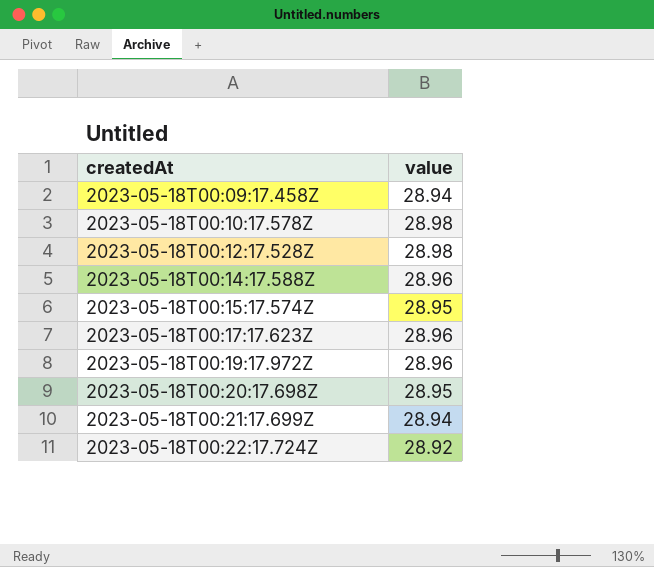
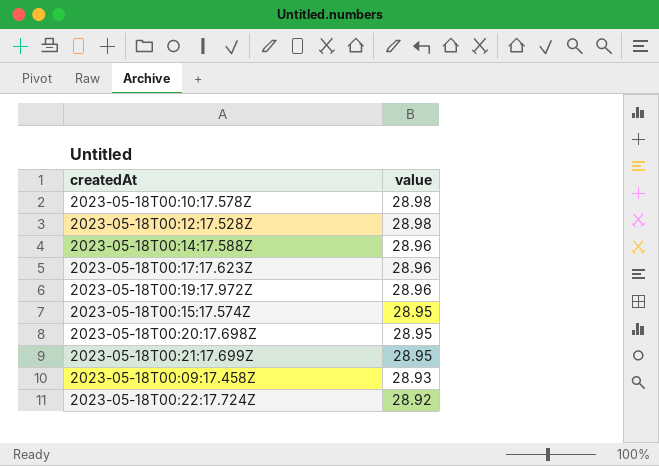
row order: createdAt ascending -> value descending
2023-05-18T00:21:17.699Z | value: 28.94 -> 28.95
2023-05-18T00:09:17.458Z | value: 28.94 -> 28.93

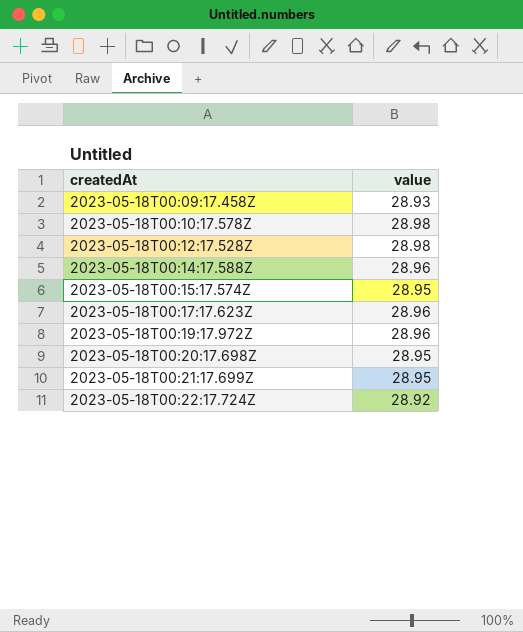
row order: value descending -> createdAt ascending

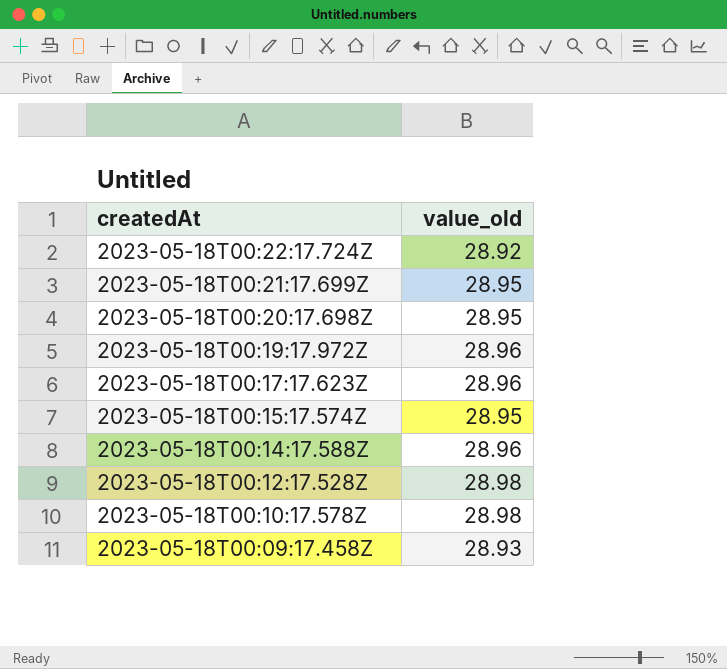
row order: createdAt ascending -> createdAt descending
column name: value -> value_old

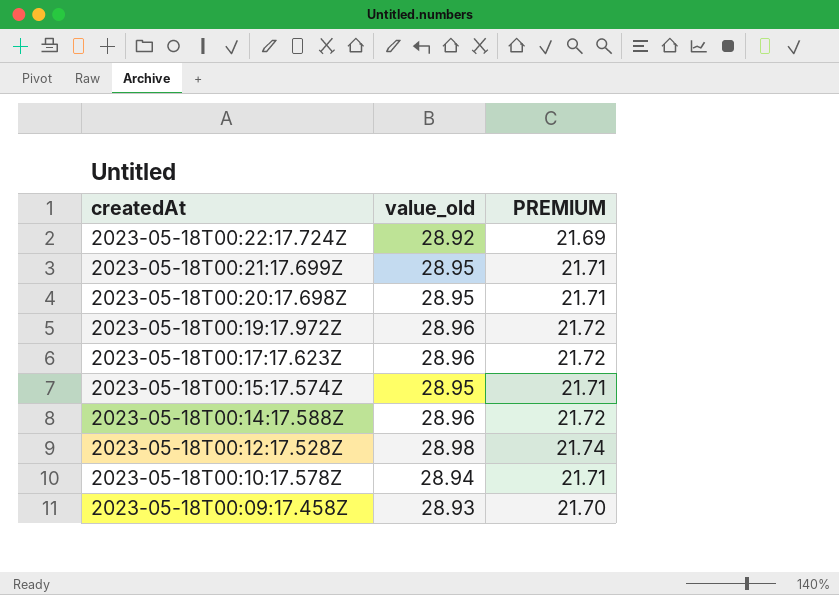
column PREMIUM | formula: none -> [value_old] * 0.75
2023-05-18T00:10:17.578Z | value_old: 28.98 -> 28.94

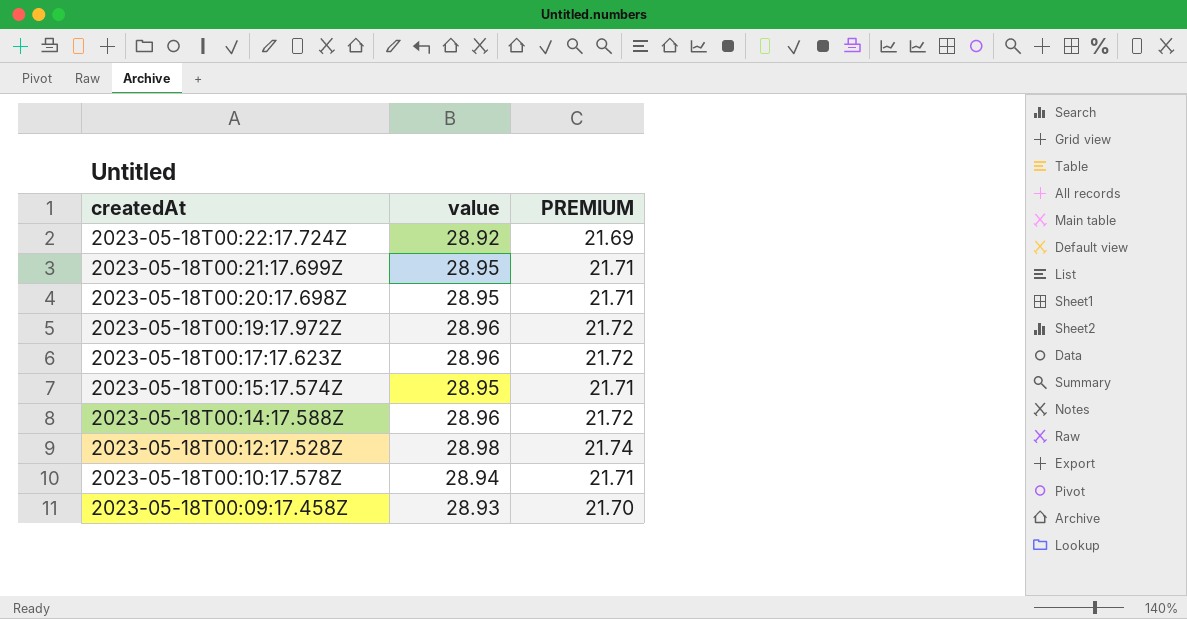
column name: value_old -> value

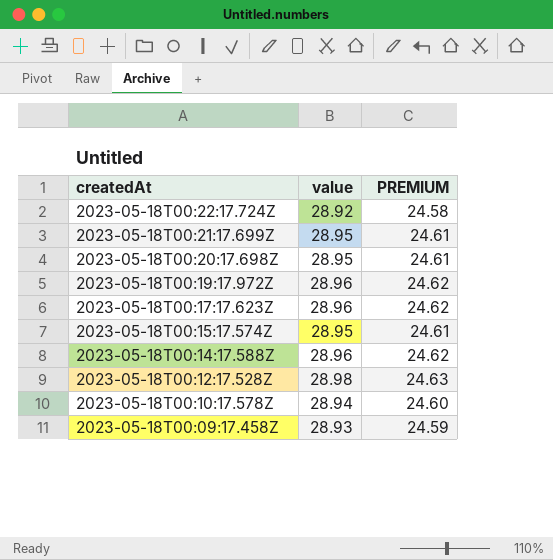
column PREMIUM | formula: [value] * 0.75 -> [value] * 0.85

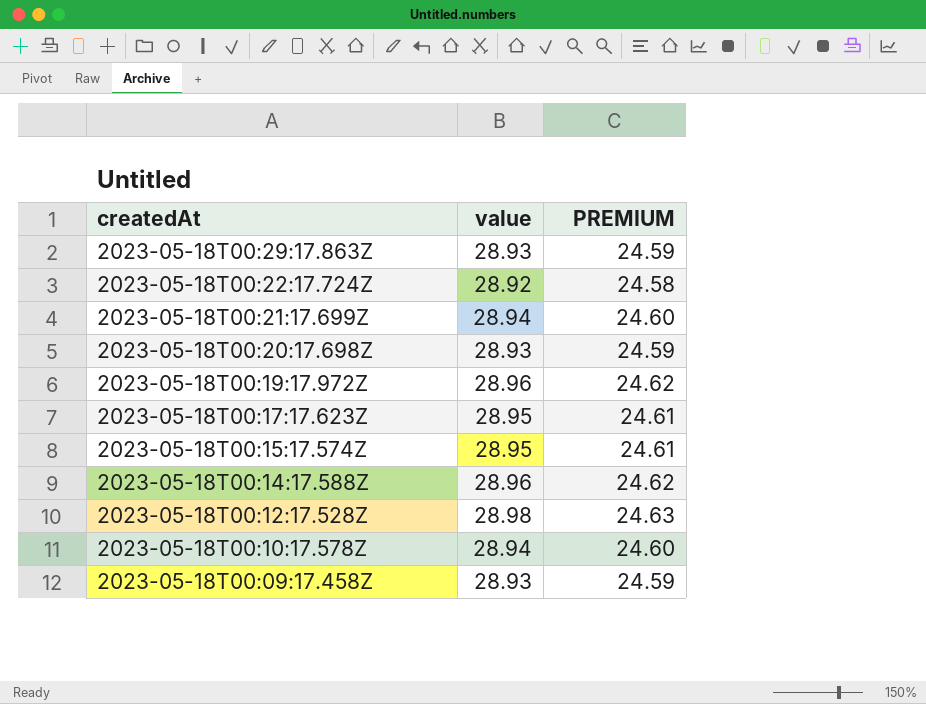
row 2023-05-18T00:29:17.863Z: none -> 28.93 | 24.59
2023-05-18T00:21:17.699Z | value: 28.95 -> 28.94
2023-05-18T00:21:17.699Z | PREMIUM: 24.61 -> 24.60
2023-05-18T00:20:17.698Z | value: 28.95 -> 28.93
2023-05-18T00:20:17.698Z | PREMIUM: 24.61 -> 24.59
2023-05-18T00:17:17.623Z | value: 28.96 -> 28.95
2023-05-18T00:17:17.623Z | PREMIUM: 24.62 -> 24.61

